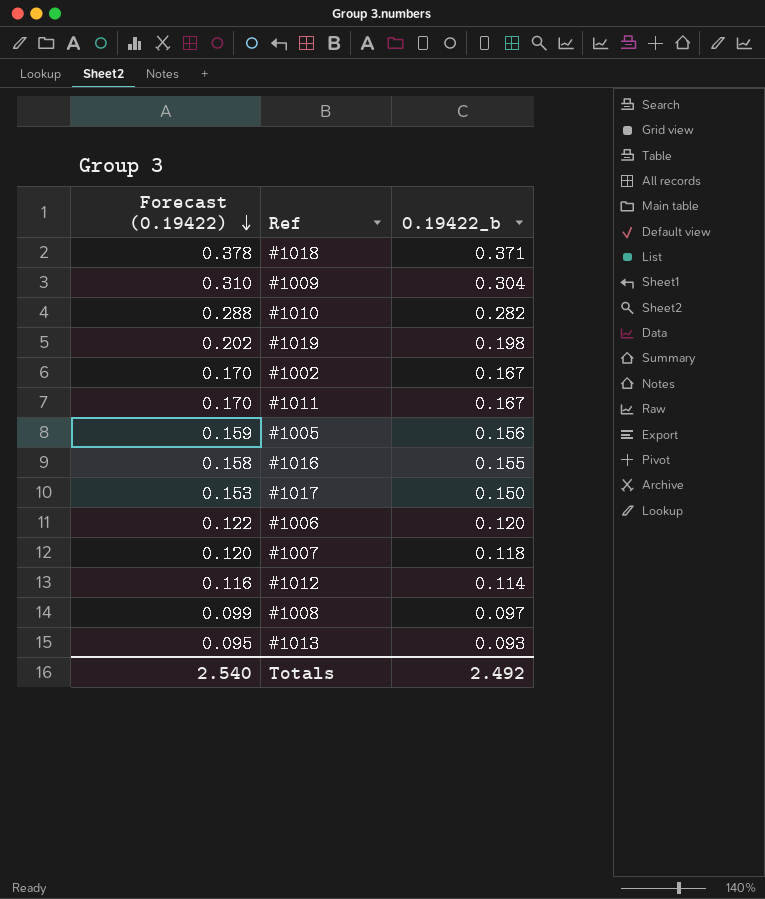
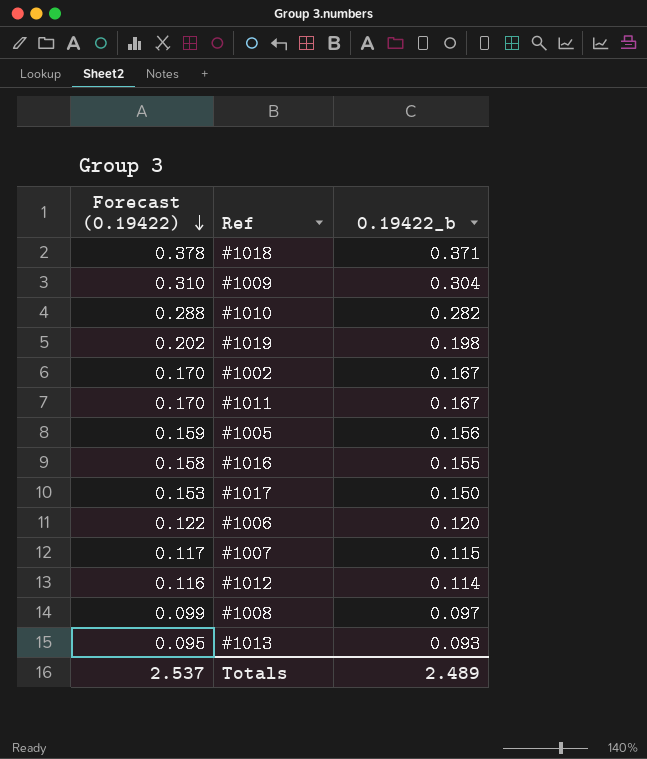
#1007 | Forecast (0.19422): 0.120 -> 0.117
#1007 | 0.19422_b: 0.118 -> 0.115
Totals | Forecast (0.19422): 2.540 -> 2.537
Totals | 0.19422_b: 2.492 -> 2.489

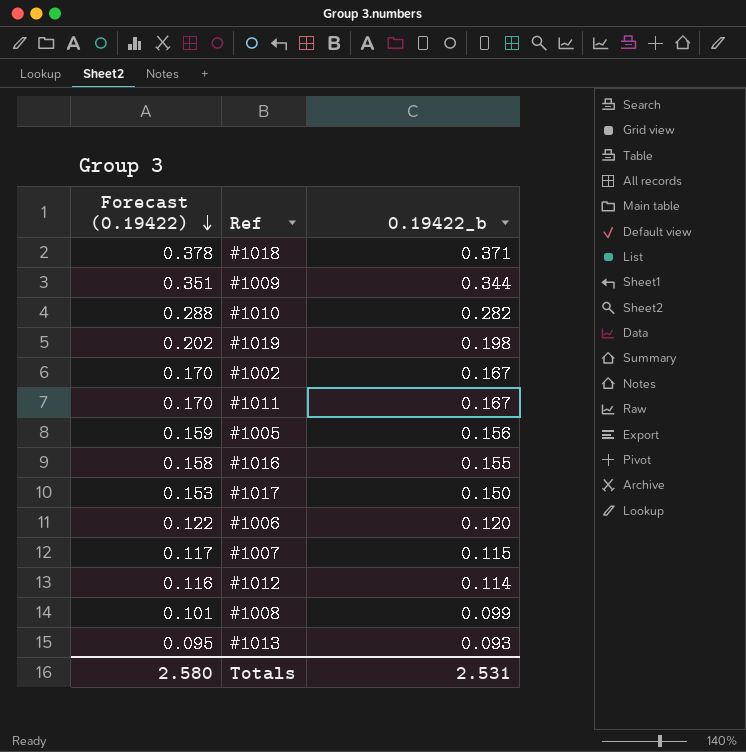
#1009 | Forecast (0.19422): 0.310 -> 0.351
#1009 | 0.19422_b: 0.304 -> 0.344
#1008 | Forecast (0.19422): 0.099 -> 0.101
#1008 | 0.19422_b: 0.097 -> 0.099
Totals | Forecast (0.19422): 2.537 -> 2.580
Totals | 0.19422_b: 2.489 -> 2.531

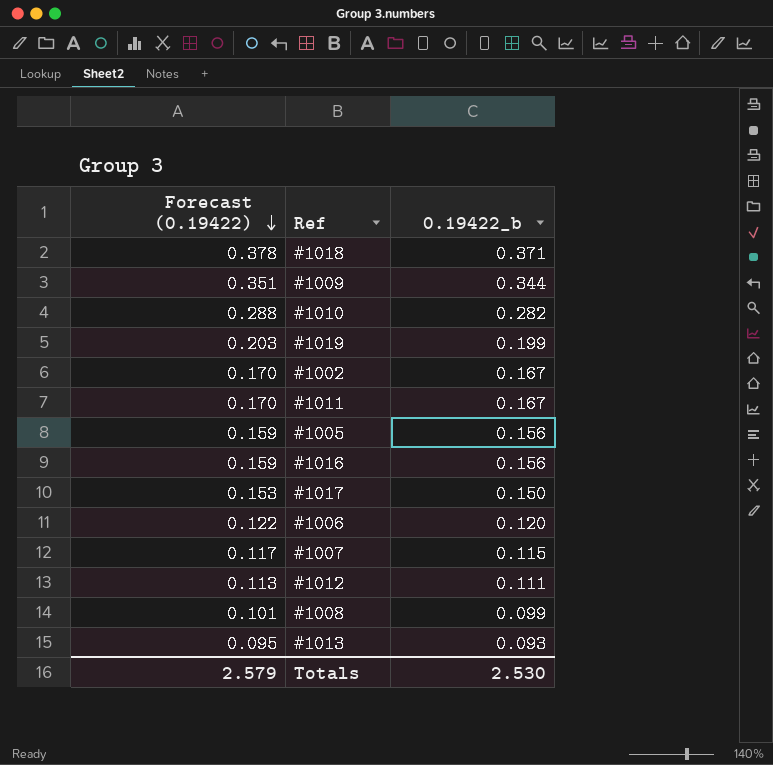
#1019 | Forecast (0.19422): 0.202 -> 0.203
#1019 | 0.19422_b: 0.198 -> 0.199
#1016 | Forecast (0.19422): 0.158 -> 0.159
#1016 | 0.19422_b: 0.155 -> 0.156
#1012 | Forecast (0.19422): 0.116 -> 0.113
#1012 | 0.19422_b: 0.114 -> 0.111
Totals | Forecast (0.19422): 2.580 -> 2.579
Totals | 0.19422_b: 2.531 -> 2.530

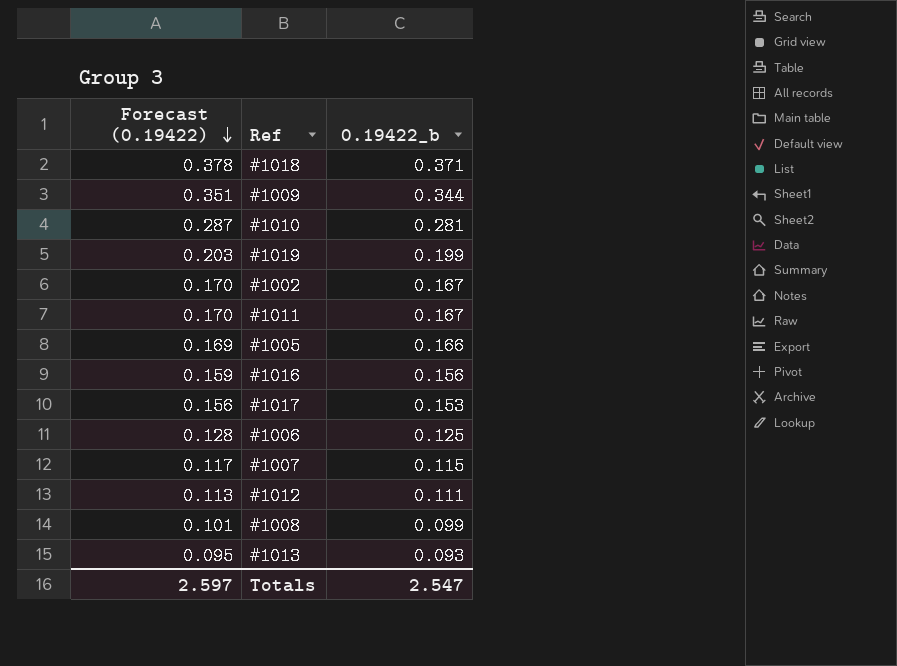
#1010 | Forecast (0.19422): 0.288 -> 0.287
#1010 | 0.19422_b: 0.282 -> 0.281
#1005 | Forecast (0.19422): 0.159 -> 0.169
#1005 | 0.19422_b: 0.156 -> 0.166
#1017 | Forecast (0.19422): 0.153 -> 0.156
#1017 | 0.19422_b: 0.150 -> 0.153
#1006 | Forecast (0.19422): 0.122 -> 0.128
#1006 | 0.19422_b: 0.120 -> 0.125
Totals | Forecast (0.19422): 2.579 -> 2.597
Totals | 0.19422_b: 2.530 -> 2.547

